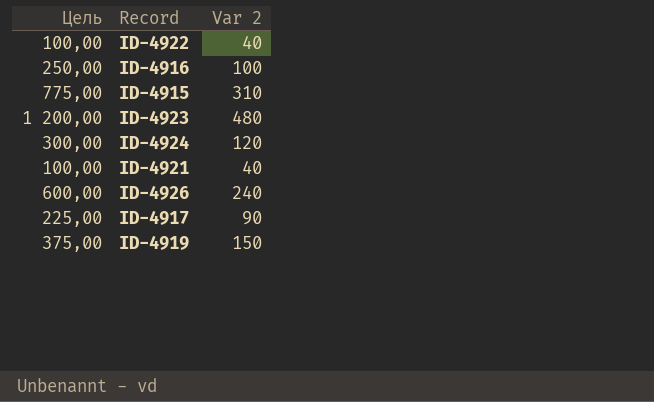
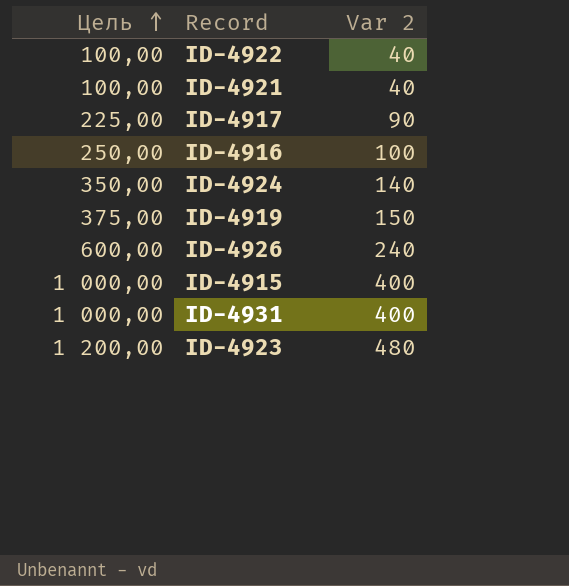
row order: none -> Цель ascending
ID-4924 | Цель: 300,00 -> 350,00
ID-4924 | Var 2: 120 -> 140
ID-4915 | Цель: 775,00 -> 1 000,00
ID-4915 | Var 2: 310 -> 400
row ID-4931: none -> 1 000,00 | 400

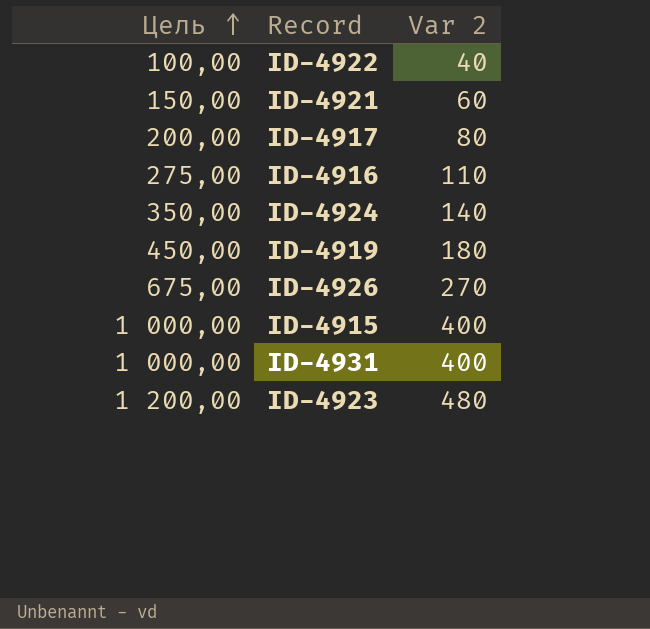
ID-4921 | Цель: 100,00 -> 150,00
ID-4921 | Var 2: 40 -> 60
ID-4917 | Цель: 225,00 -> 200,00
ID-4917 | Var 2: 90 -> 80
ID-4916 | Цель: 250,00 -> 275,00
ID-4916 | Var 2: 100 -> 110
ID-4919 | Цель: 375,00 -> 450,00
ID-4919 | Var 2: 150 -> 180
ID-4926 | Цель: 600,00 -> 675,00
ID-4926 | Var 2: 240 -> 270

